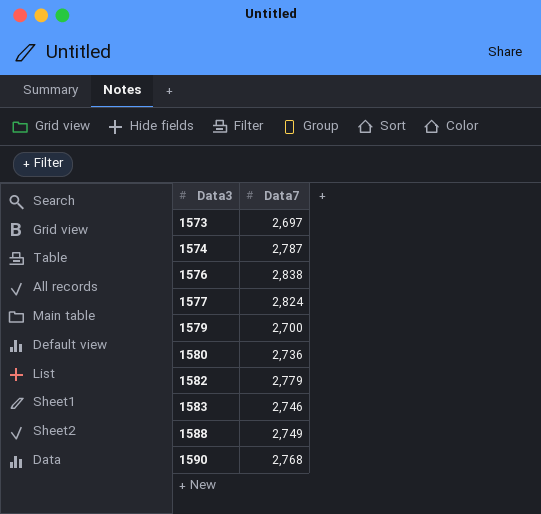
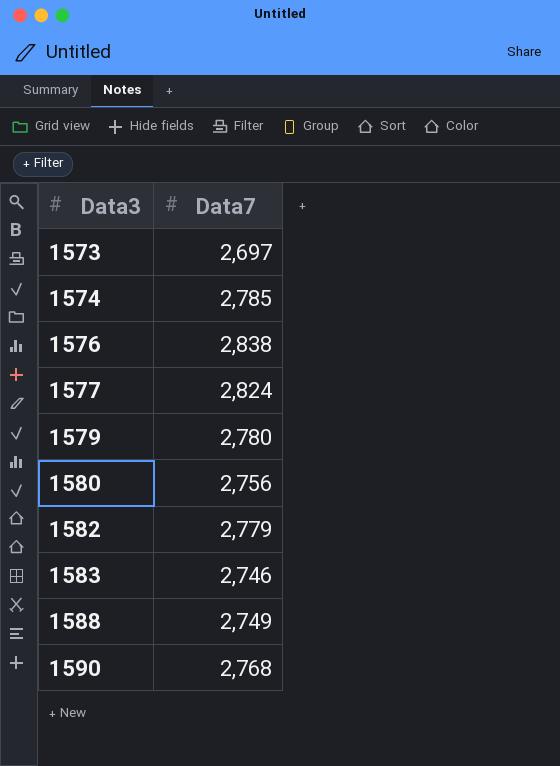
1574 | Data7: 2,787 -> 2,785
1579 | Data7: 2,700 -> 2,780
1580 | Data7: 2,736 -> 2,756

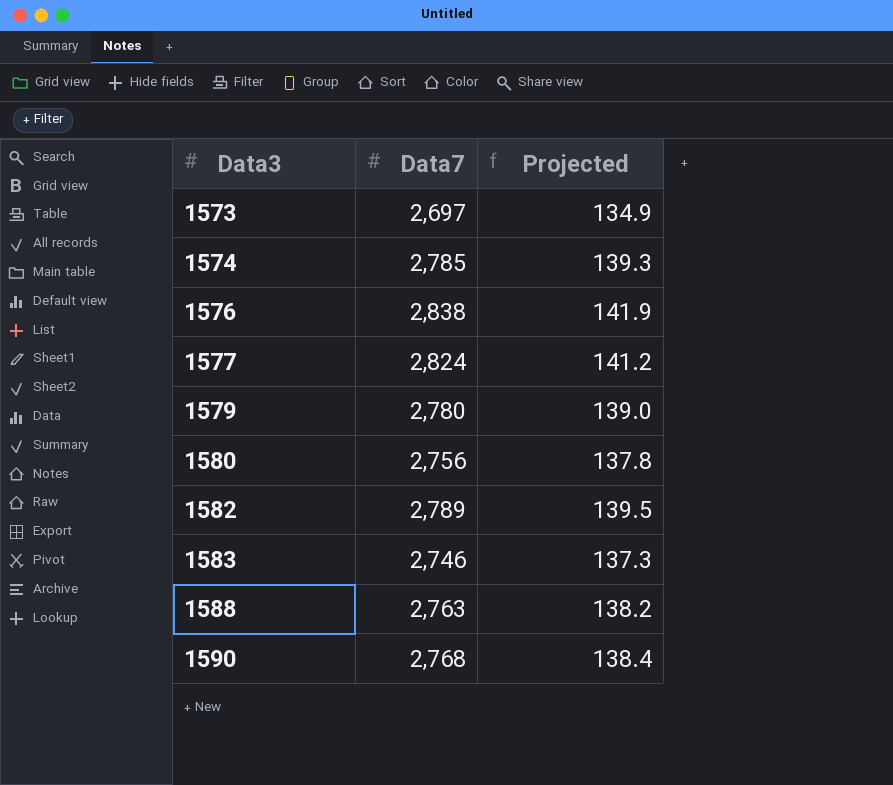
column Projected | formula: none -> [Data7] * 0.05
1582 | Data7: 2,779 -> 2,789
1588 | Data7: 2,749 -> 2,763

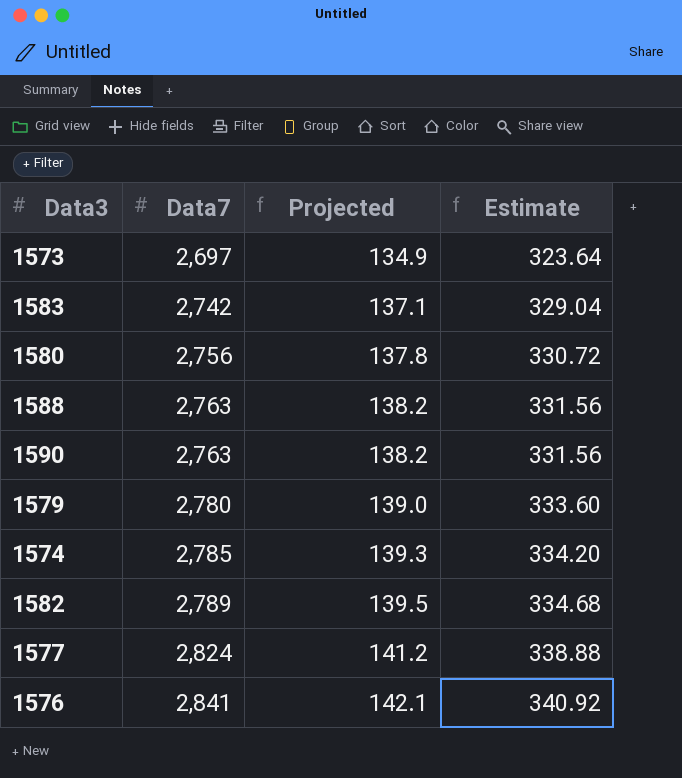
row order: Data3 ascending -> Data7 ascending
column Estimate | formula: none -> [Data7] * 0.12
1583 | Data7: 2,746 -> 2,742
1583 | Projected: 137.3 -> 137.1
1590 | Data7: 2,768 -> 2,763
1590 | Projected: 138.4 -> 138.2
1576 | Data7: 2,838 -> 2,841
1576 | Projected: 141.9 -> 142.1

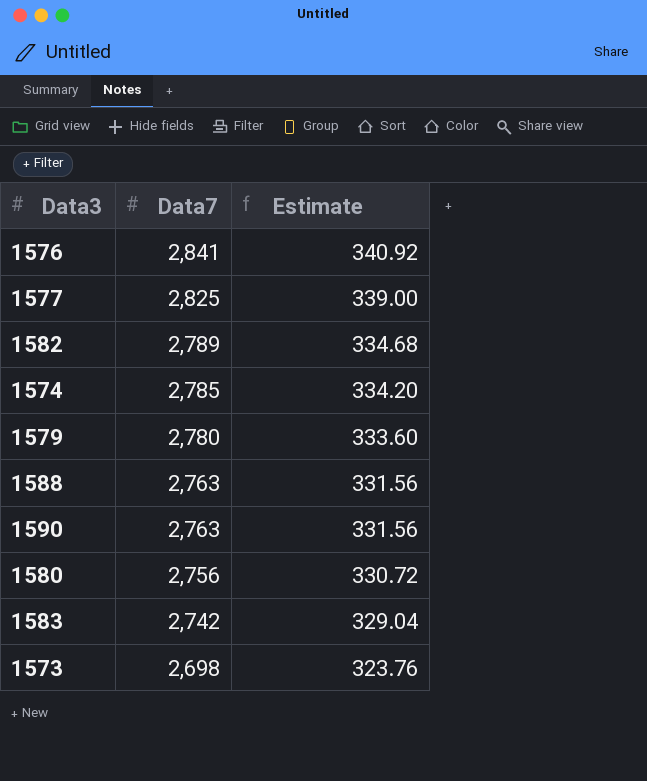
row order: Data7 ascending -> Data7 descending
column Projected | formula: [Data7] * 0.05 -> none
1577 | Data7: 2,824 -> 2,825
1577 | Estimate: 338.88 -> 339.00
1573 | Data7: 2,697 -> 2,698
1573 | Estimate: 323.64 -> 323.76

